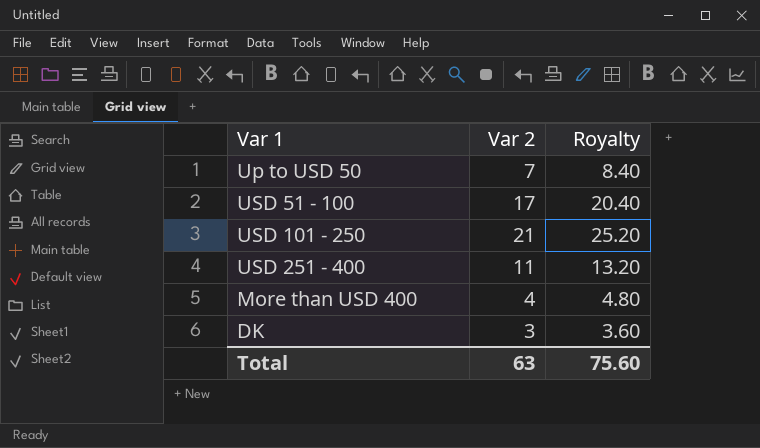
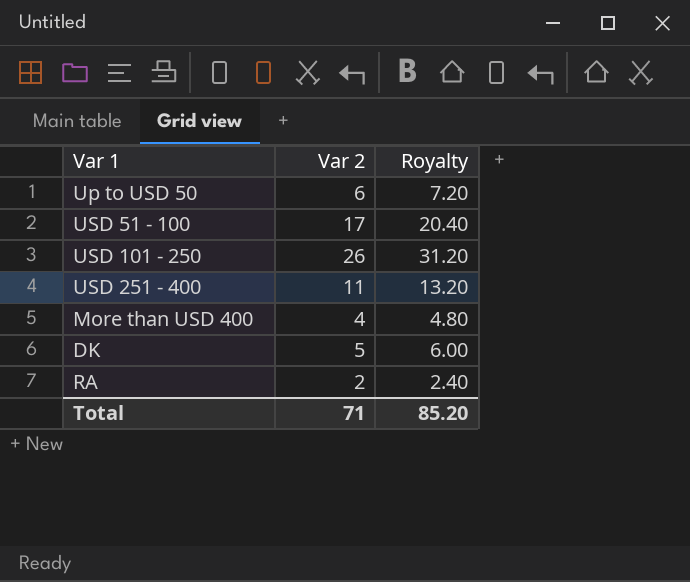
Up to USD 50 | Var 2: 7 -> 6
Up to USD 50 | Royalty: 8.40 -> 7.20
USD 101 - 250 | Var 2: 21 -> 26
USD 101 - 250 | Royalty: 25.20 -> 31.20
DK | Var 2: 3 -> 5
DK | Royalty: 3.60 -> 6.00
row RA: none -> 2 | 2.40
Total | Var 2: 63 -> 71
Total | Royalty: 75.60 -> 85.20

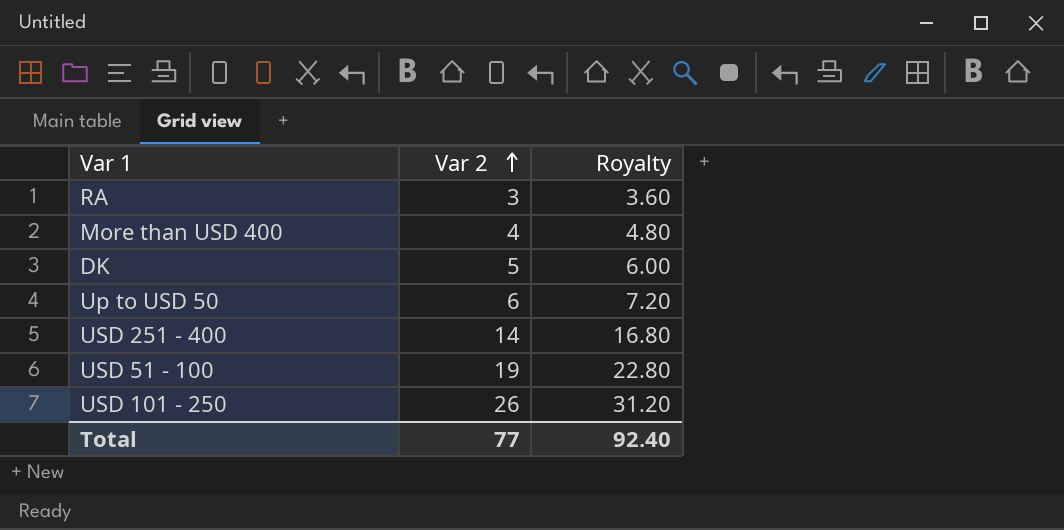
row order: none -> Var 2 ascending
RA | Var 2: 2 -> 3
RA | Royalty: 2.40 -> 3.60
USD 251 - 400 | Var 2: 11 -> 14
USD 251 - 400 | Royalty: 13.20 -> 16.80
USD 51 - 100 | Var 2: 17 -> 19
USD 51 - 100 | Royalty: 20.40 -> 22.80
Total | Var 2: 71 -> 77
Total | Royalty: 85.20 -> 92.40

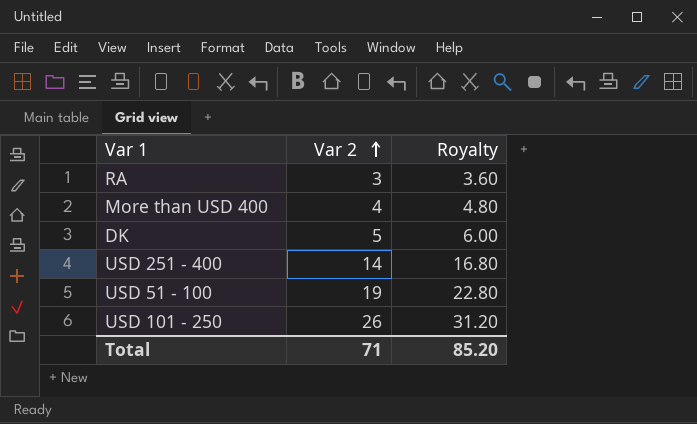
row Up to USD 50: 6 | 7.20 -> none
Total | Var 2: 77 -> 71
Total | Royalty: 92.40 -> 85.20

